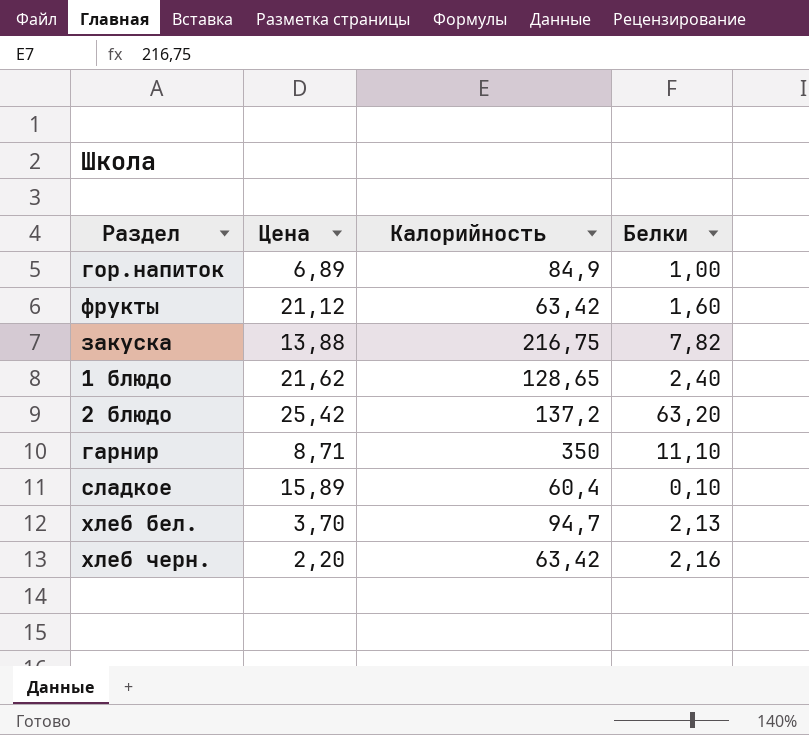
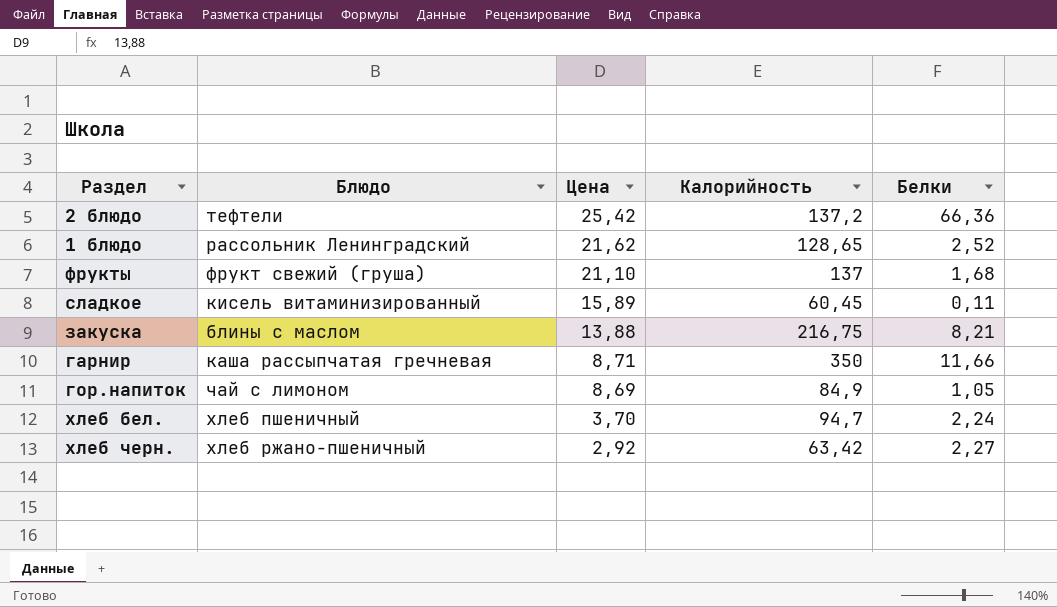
row order: none -> Цена descending
column Блюдо | position: none -> 2
2 блюдо | Белки: 63,20 -> 66,36
1 блюдо | Белки: 2,40 -> 2,52
фрукты | Цена: 21,12 -> 21,10
фрукты | Калорийность: 63,42 -> 137
фрукты | Белки: 1,60 -> 1,68
сладкое | Калорийность: 60,4 -> 60,45
сладкое | Белки: 0,10 -> 0,11
закуска | Белки: 7,82 -> 8,21
гарнир | Белки: 11,10 -> 11,66
гор.напиток | Цена: 6,89 -> 8,69
гор.напиток | Белки: 1,00 -> 1,05
хлеб бел. | Белки: 2,13 -> 2,24
хлеб черн. | Цена: 2,20 -> 2,92
хлеб черн. | Белки: 2,16 -> 2,27

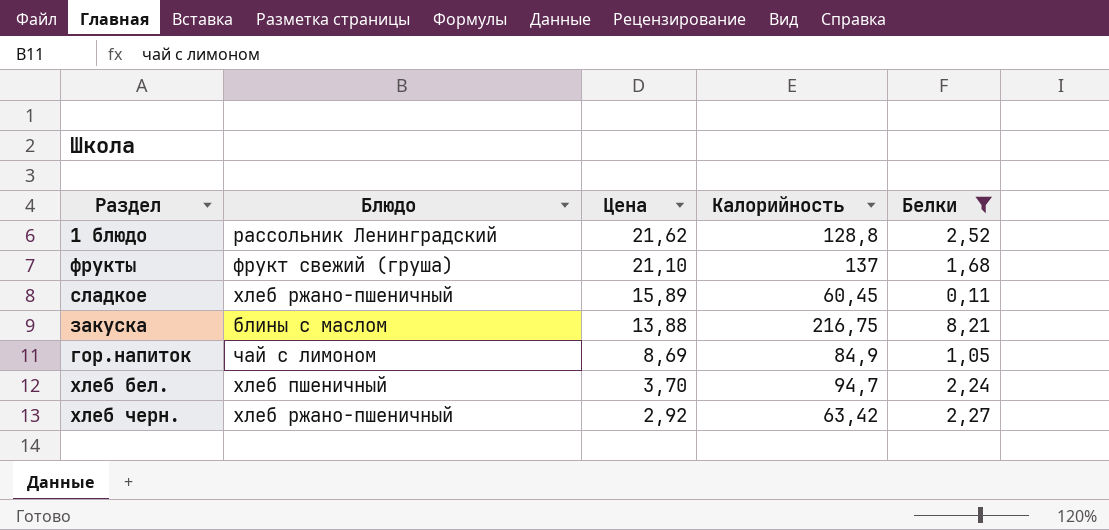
filter: none -> Белки <= 8,21
1 блюдо | Калорийность: 128,65 -> 128,8
сладкое | Блюдо: кисель витаминизированный -> хлеб ржано-пшеничный

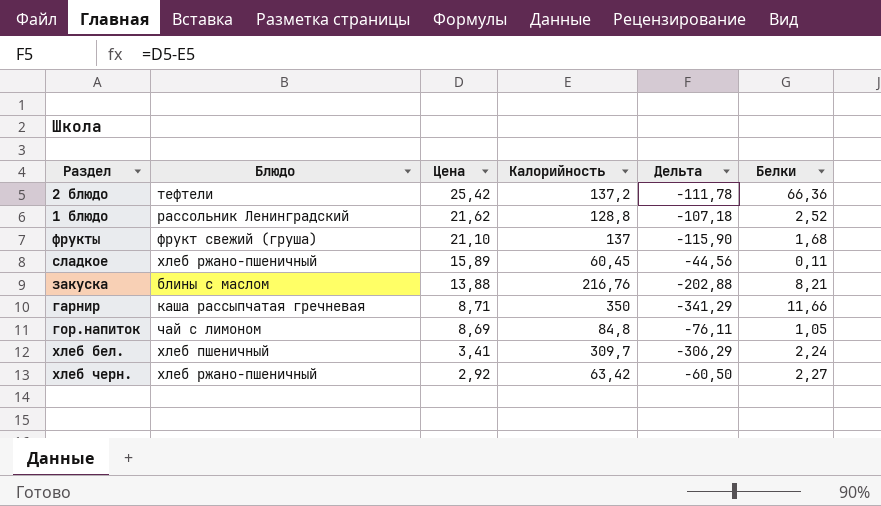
filter: Белки <= 8,21 -> none
column Дельта | formula: none -> [Цена] - [Калорийность]
закуска | Калорийность: 216,75 -> 216,76
гор.напиток | Калорийность: 84,9 -> 84,8
хлеб бел. | Цена: 3,70 -> 3,41
хлеб бел. | Калорийность: 94,7 -> 309,7

